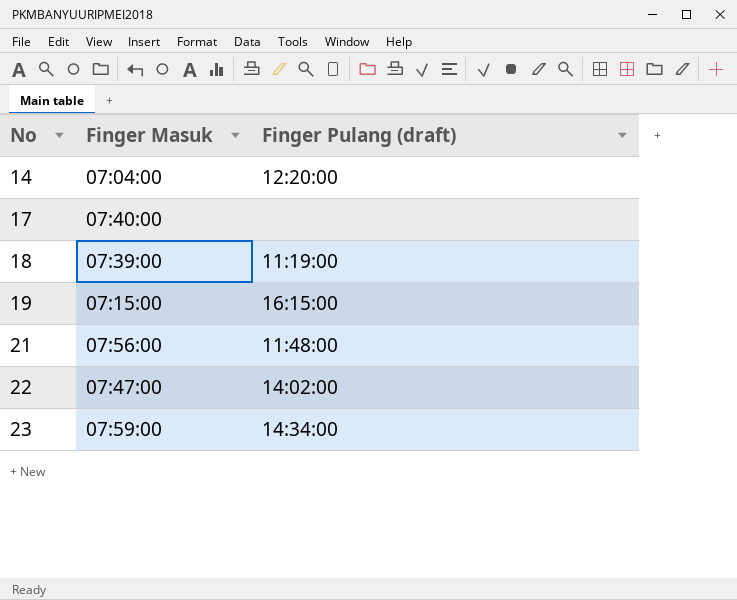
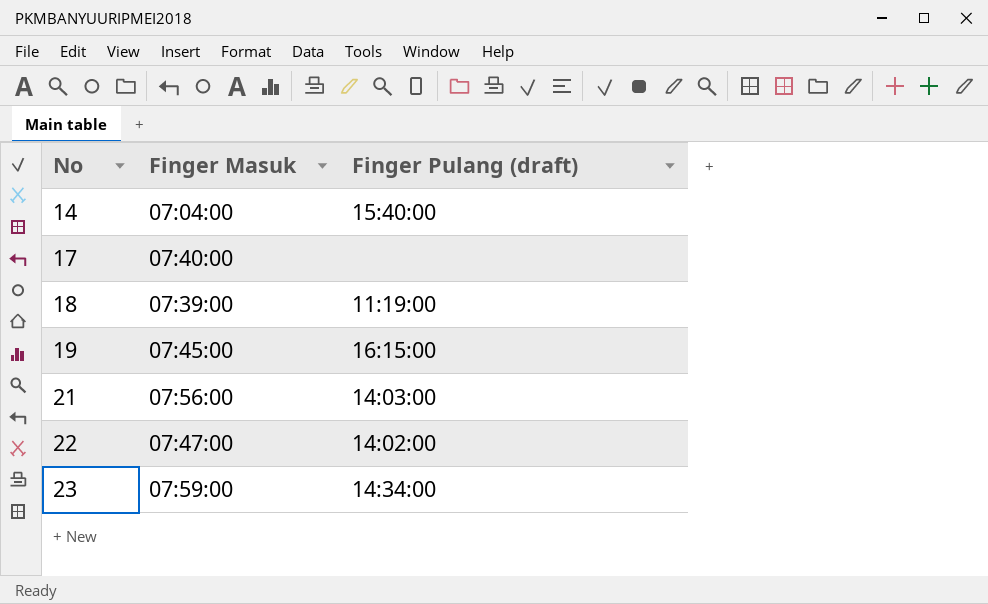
14 | Finger Pulang (draft): 12:20:00 -> 15:40:00
19 | Finger Masuk: 07:15:00 -> 07:45:00
21 | Finger Pulang (draft): 11:48:00 -> 14:03:00

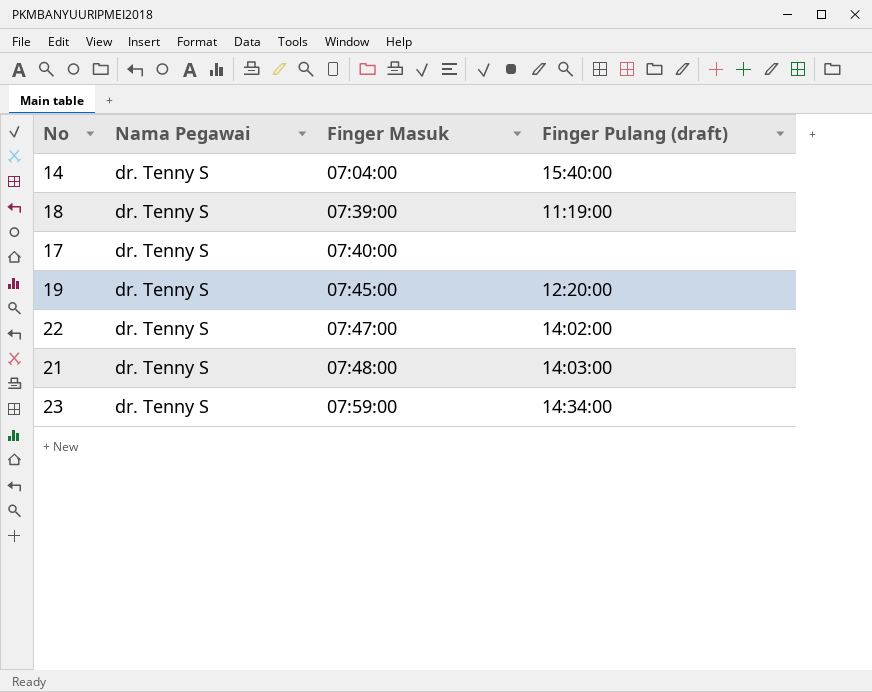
row order: No ascending -> Finger Masuk ascending
column Nama Pegawai | position: none -> 2
19 | Finger Pulang (draft): 16:15:00 -> 12:20:00
21 | Finger Masuk: 07:56:00 -> 07:48:00

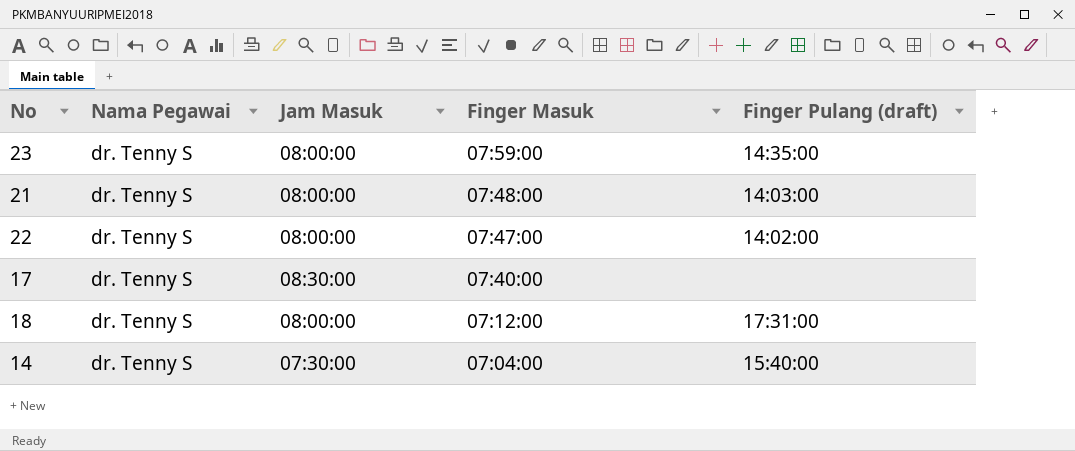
row order: Finger Masuk ascending -> Finger Masuk descending
column Jam Masuk | position: none -> 3
row 19: dr. Tenny S | 07:45:00 | 12:20:00 -> none
23 | Finger Pulang (draft): 14:34:00 -> 14:35:00
18 | Finger Masuk: 07:39:00 -> 07:12:00
18 | Finger Pulang (draft): 11:19:00 -> 17:31:00

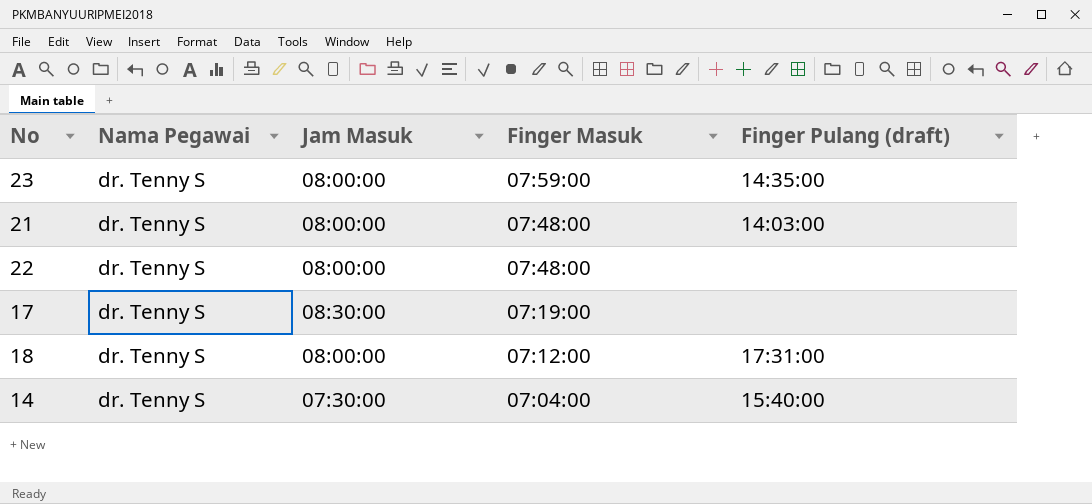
22 | Finger Masuk: 07:47:00 -> 07:48:00
22 | Finger Pulang (draft): 14:02:00 -> none
17 | Finger Masuk: 07:40:00 -> 07:19:00

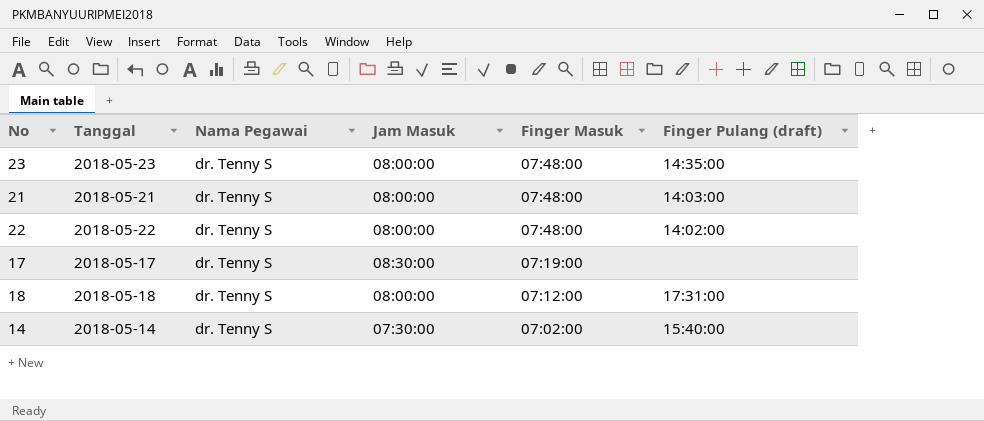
column Tanggal | position: none -> 2
23 | Finger Masuk: 07:59:00 -> 07:48:00
22 | Finger Pulang (draft): none -> 14:02:00
14 | Finger Masuk: 07:04:00 -> 07:02:00

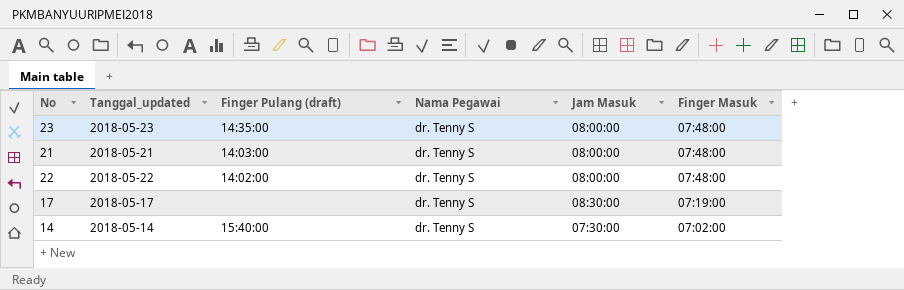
column name: Tanggal -> Tanggal_updated
column Finger Pulang (draft) | position: 6 -> 3
row 18: 2018-05-18 | dr. Tenny S | 08:00:00 | 07:12:00 | 17:31:00 -> none

